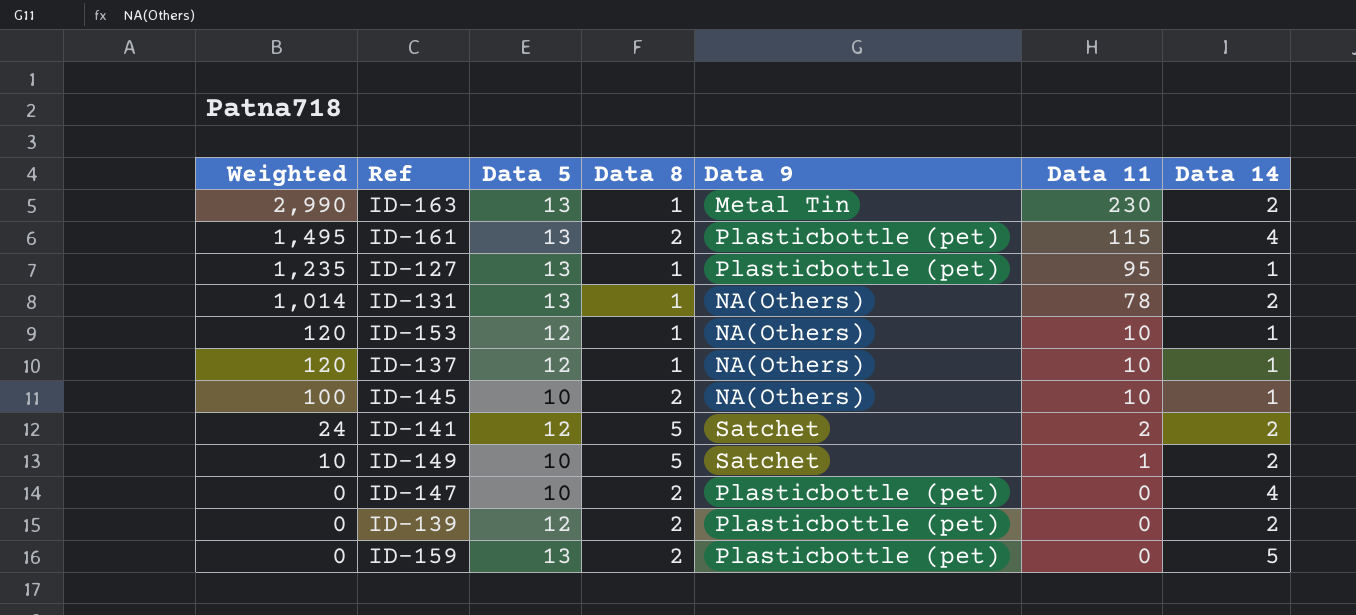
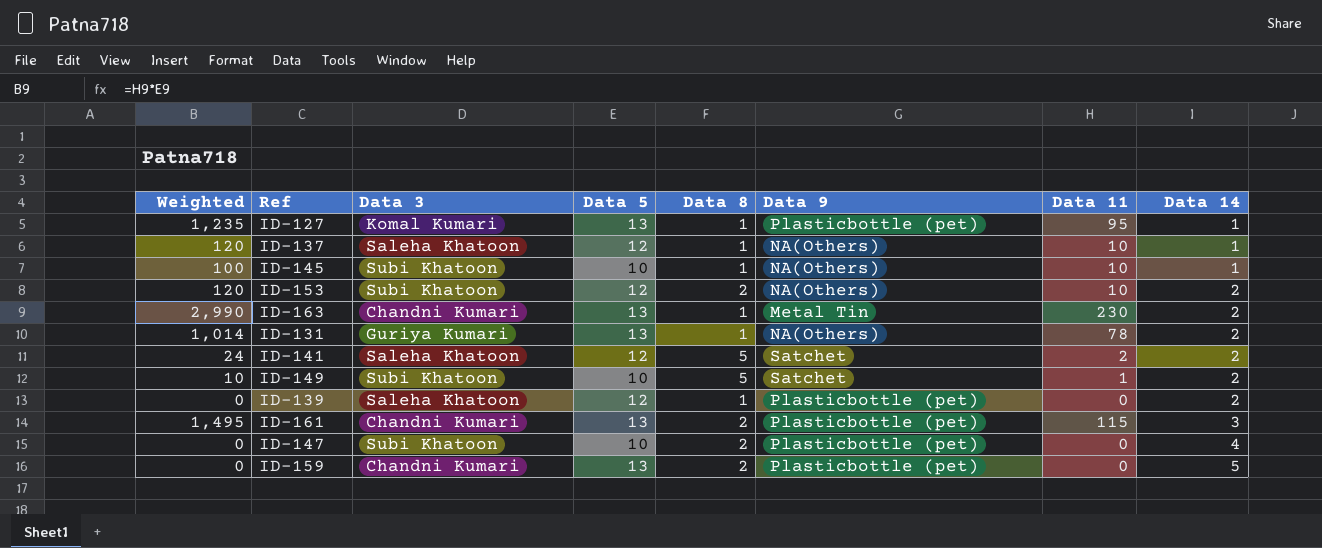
row order: Weighted descending -> Data 14 ascending
column Data 3 | position: none -> 3
ID-145 | Data 8: 2 -> 1
ID-153 | Data 8: 1 -> 2
ID-153 | Data 14: 1 -> 2
ID-139 | Data 8: 2 -> 1
ID-161 | Data 14: 4 -> 3

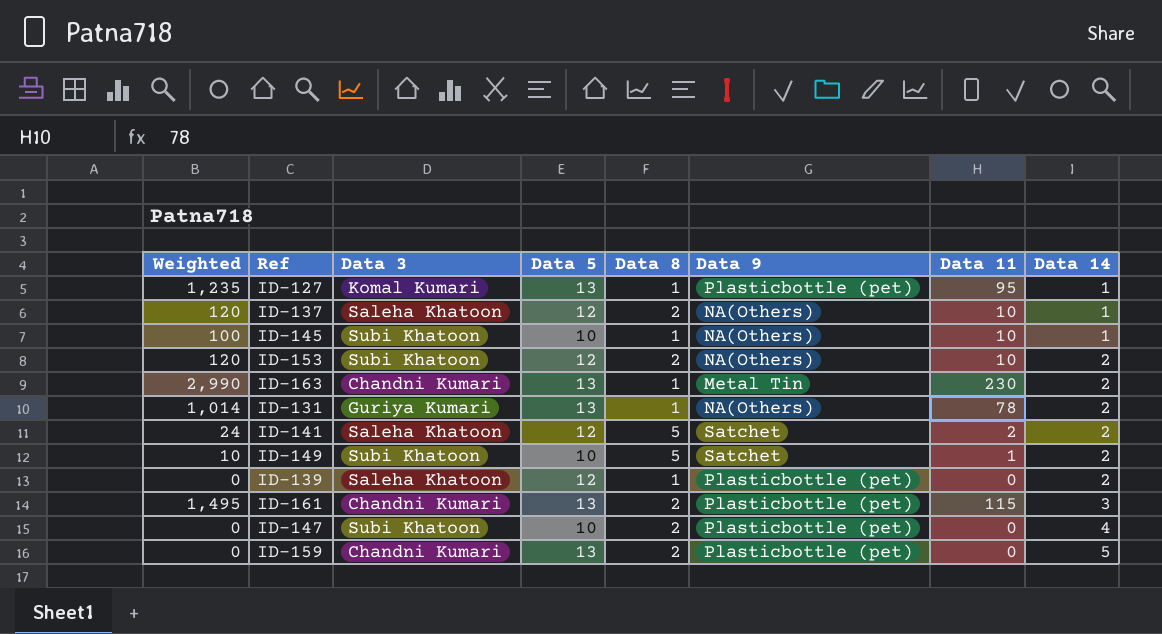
ID-137 | Data 8: 1 -> 2

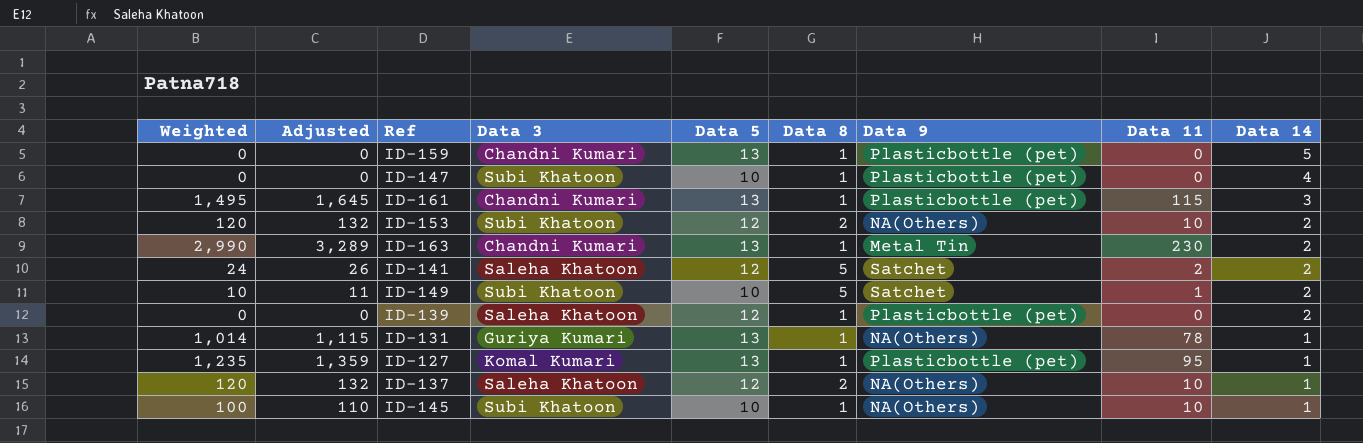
row order: Data 14 ascending -> Data 14 descending
column Adjusted | formula: none -> [Weighted] * 1.1
ID-159 | Data 8: 2 -> 1
ID-147 | Data 8: 2 -> 1
ID-161 | Data 8: 2 -> 1
ID-131 | Data 14: 2 -> 1

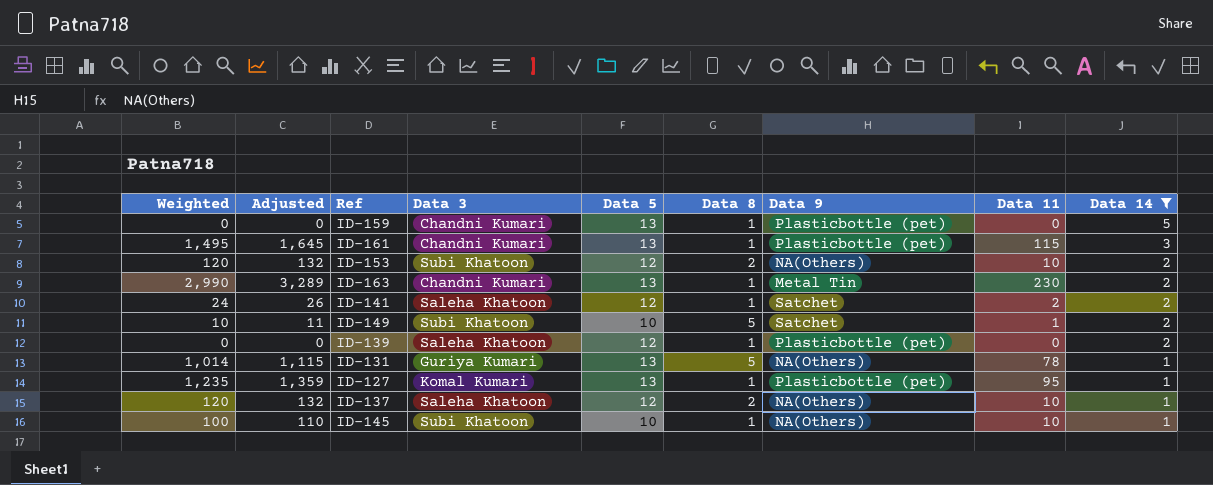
filter: none -> Data 14 != 4
ID-141 | Data 8: 5 -> 1
ID-131 | Data 8: 1 -> 5

